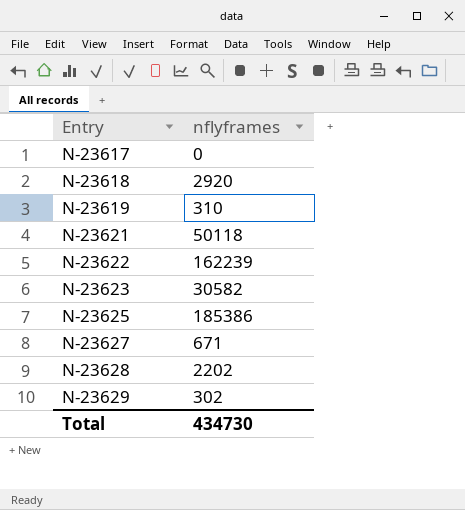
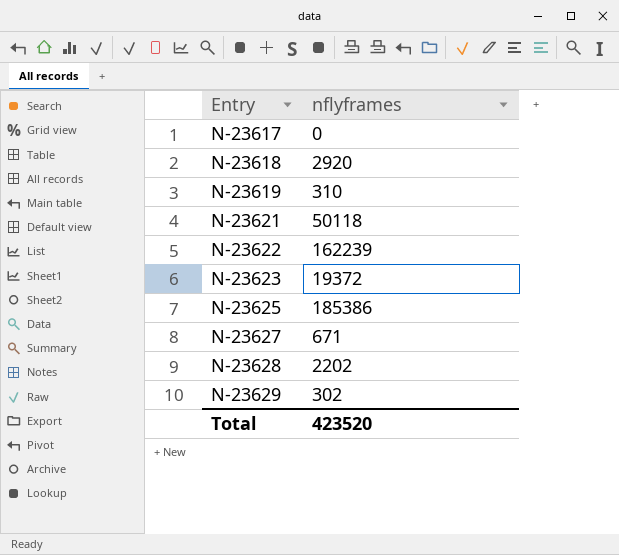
N-23623 | nflyframes: 30582 -> 19372
Total | nflyframes: 434730 -> 423520

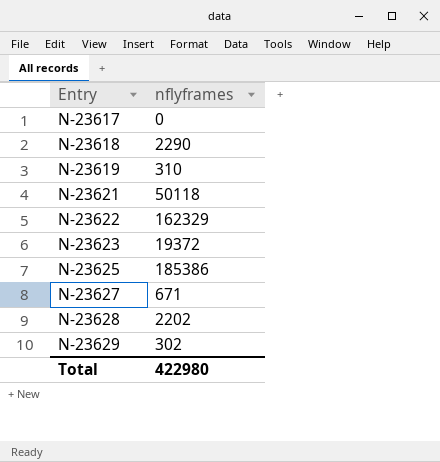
N-23618 | nflyframes: 2920 -> 2290
N-23622 | nflyframes: 162239 -> 162329
Total | nflyframes: 423520 -> 422980

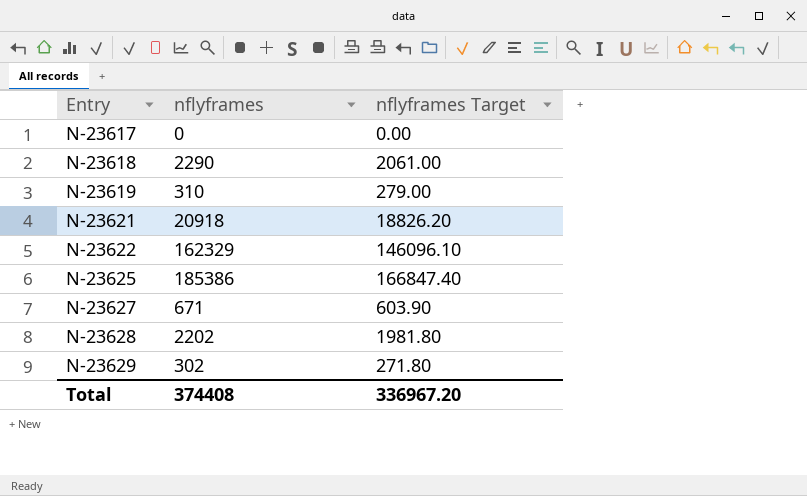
column nflyframes Target | formula: none -> [nflyframes] * 0.9
row N-23623: 19372 -> none
N-23621 | nflyframes: 50118 -> 20918
Total | nflyframes: 422980 -> 374408

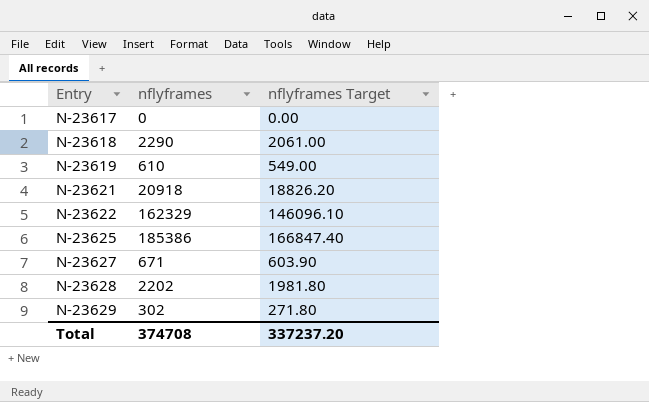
N-23619 | nflyframes: 310 -> 610
N-23619 | nflyframes Target: 279.00 -> 549.00
Total | nflyframes: 374408 -> 374708
Total | nflyframes Target: 336967.20 -> 337237.20

